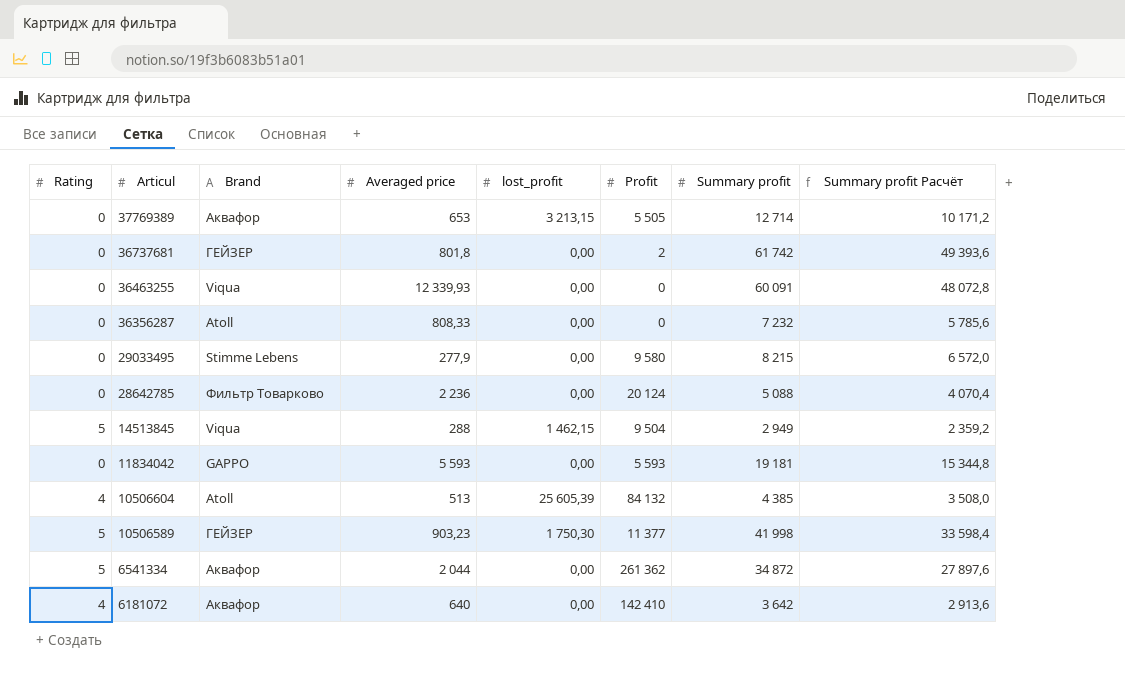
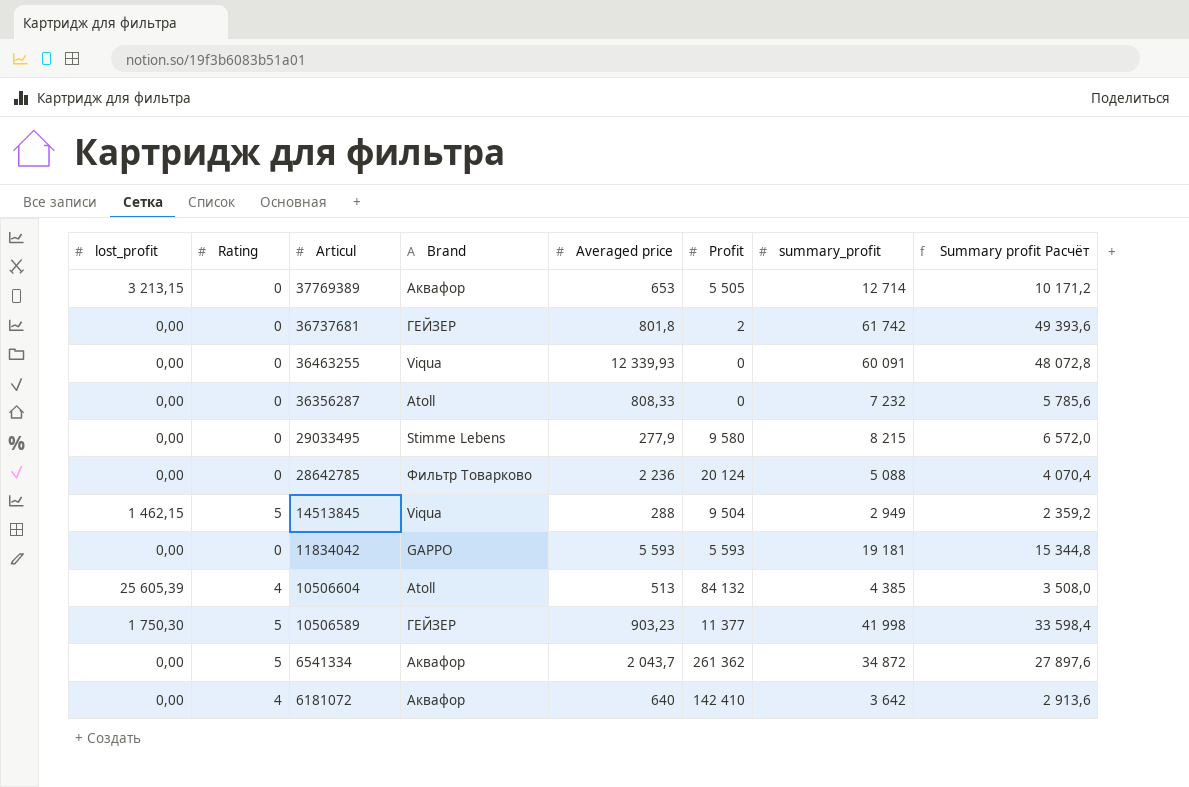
column lost_profit | position: 5 -> 1
column name: Summary profit -> summary_profit
6541334 | Averaged price: 2 044 -> 2 043,7

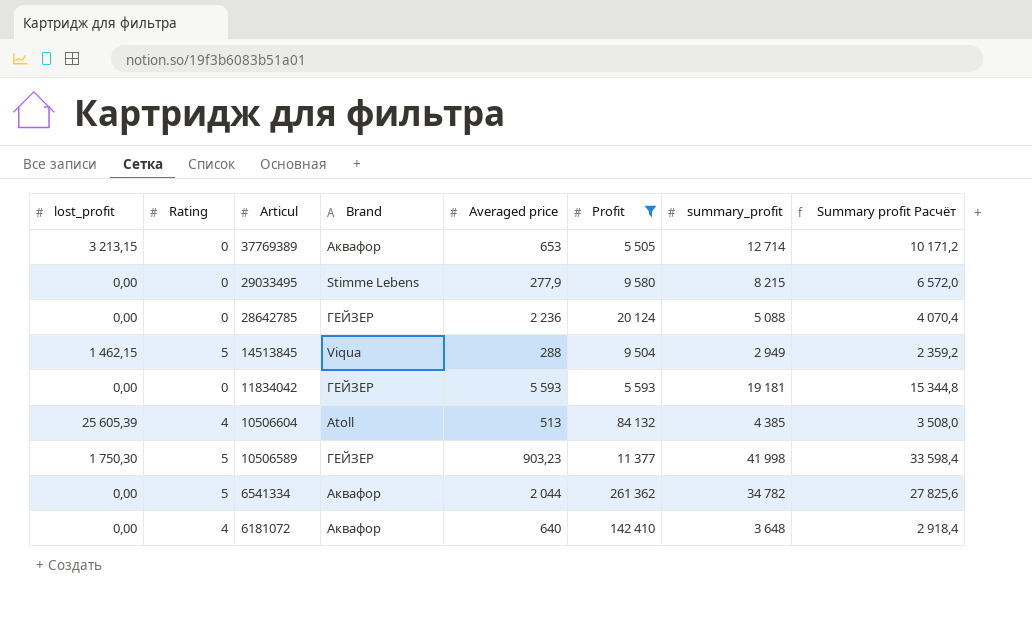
filter: none -> Profit >= 5 505
28642785 | Brand: Фильтр Товарково -> ГЕЙЗЕР
11834042 | Brand: GAPPO -> ГЕЙЗЕР
6541334 | Averaged price: 2 043,7 -> 2 044
6541334 | summary_profit: 34 872 -> 34 782
6541334 | Summary profit Расчёт: 27 897,6 -> 27 825,6
6181072 | summary_profit: 3 642 -> 3 648
6181072 | Summary profit Расчёт: 2 913,6 -> 2 918,4

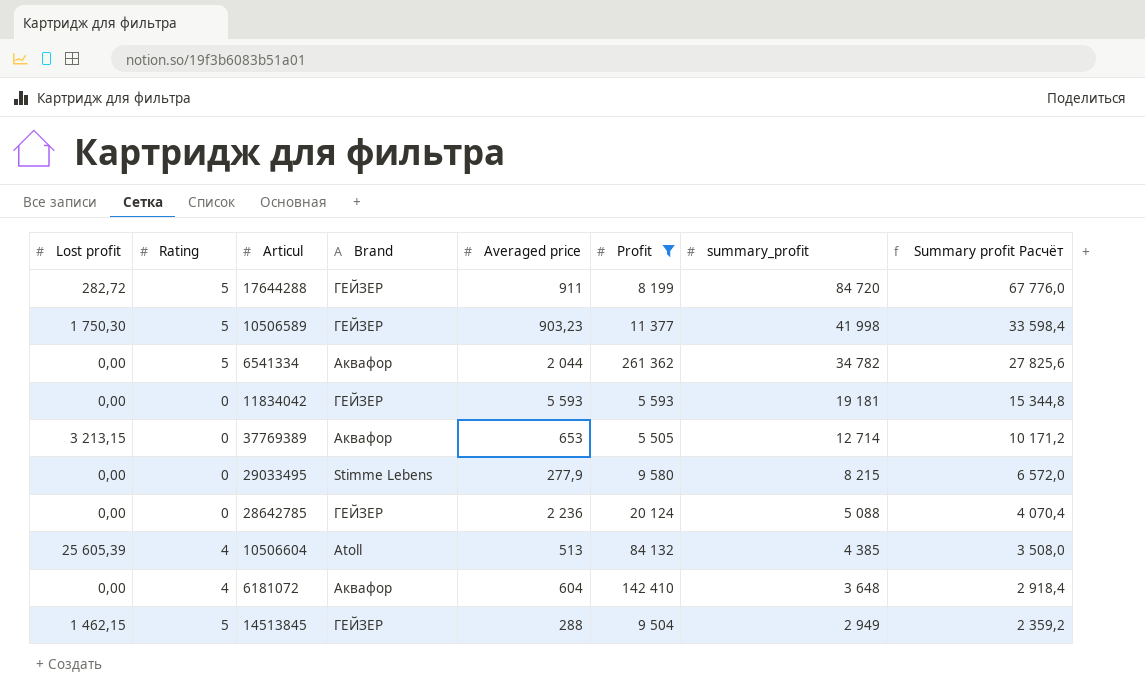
row order: Articul descending -> summary_profit descending
column name: lost_profit -> Lost profit
row 17644288: none -> 282,72 | 5 | ГЕЙЗЕР | 911 | 8 199 | 84 720 | 67 776,0
6181072 | Averaged price: 640 -> 604
14513845 | Brand: Viqua -> ГЕЙЗЕР

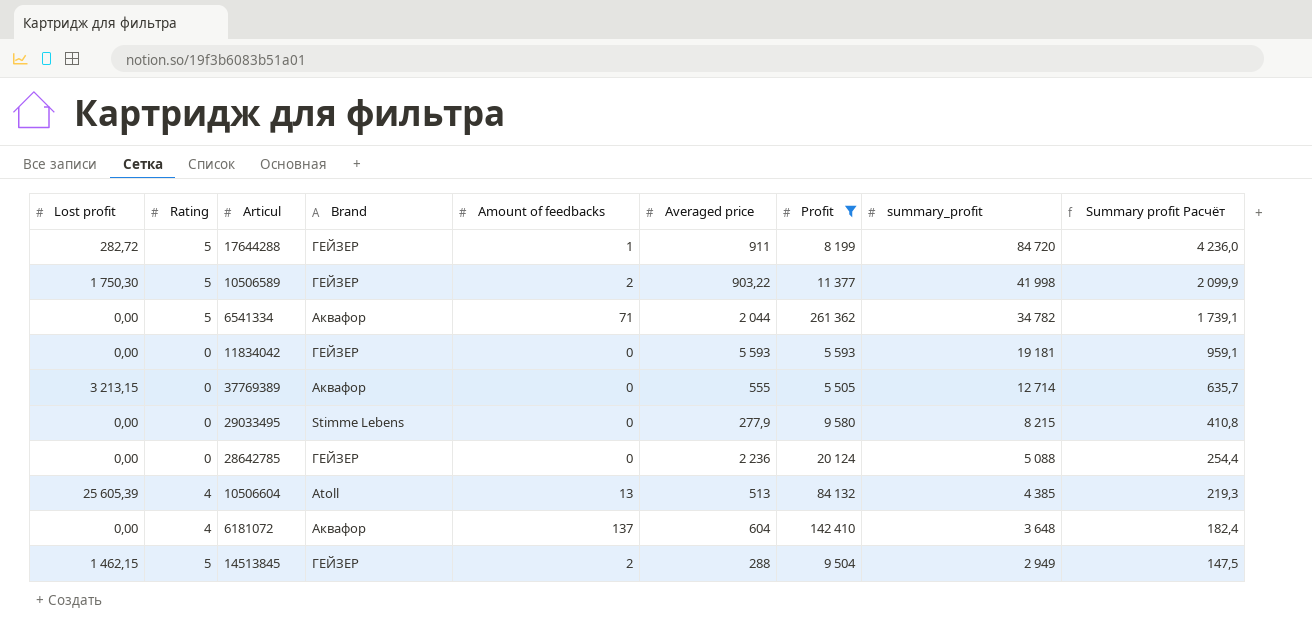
column Amount of feedbacks | position: none -> 5
column Summary profit Расчёт | formula: [summary_profit] * 0,8 -> [summary_profit] * 0,05
10506589 | Averaged price: 903,23 -> 903,22
37769389 | Averaged price: 653 -> 555

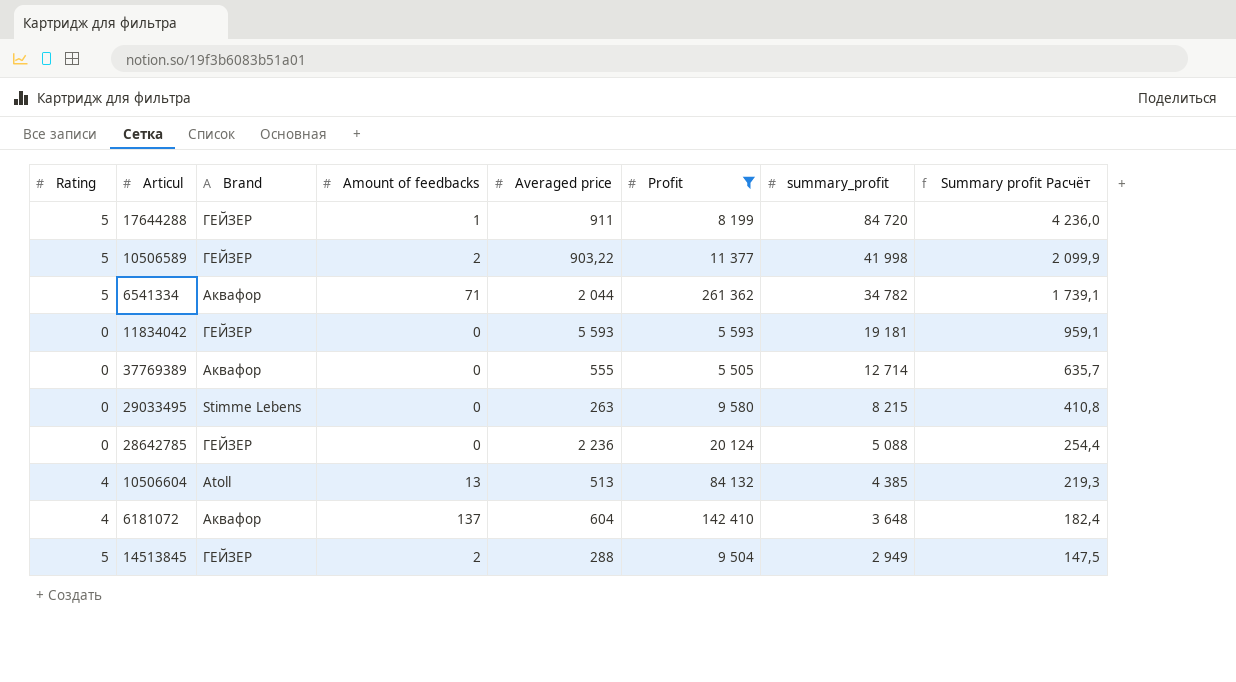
column Lost profit | position: 1 -> none
29033495 | Averaged price: 277,9 -> 263

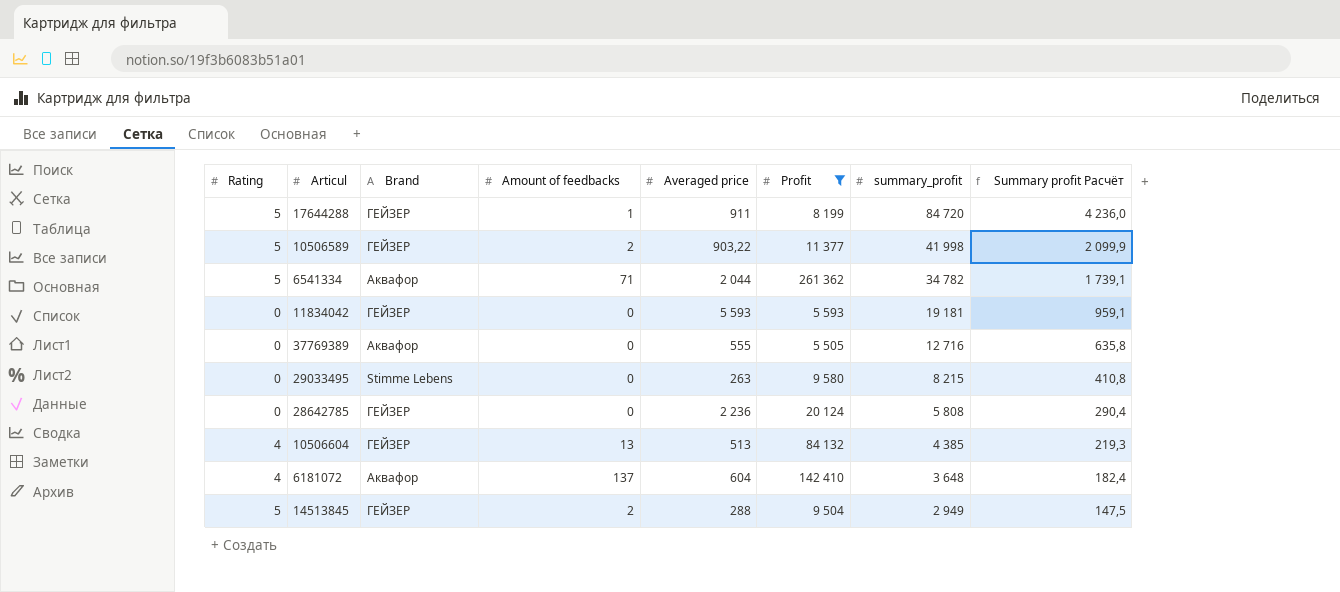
37769389 | summary_profit: 12 714 -> 12 716
37769389 | Summary profit Расчёт: 635,7 -> 635,8
28642785 | summary_profit: 5 088 -> 5 808
28642785 | Summary profit Расчёт: 254,4 -> 290,4
10506604 | Brand: Atoll -> ГЕЙЗЕР

